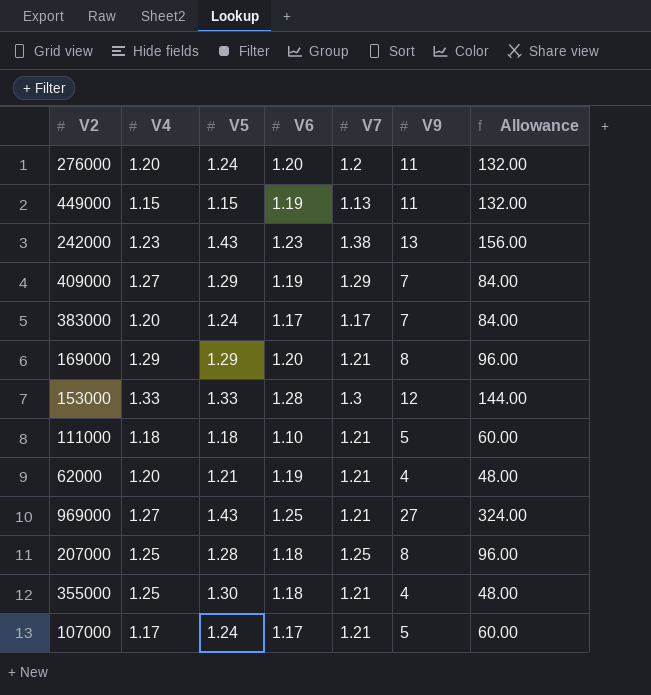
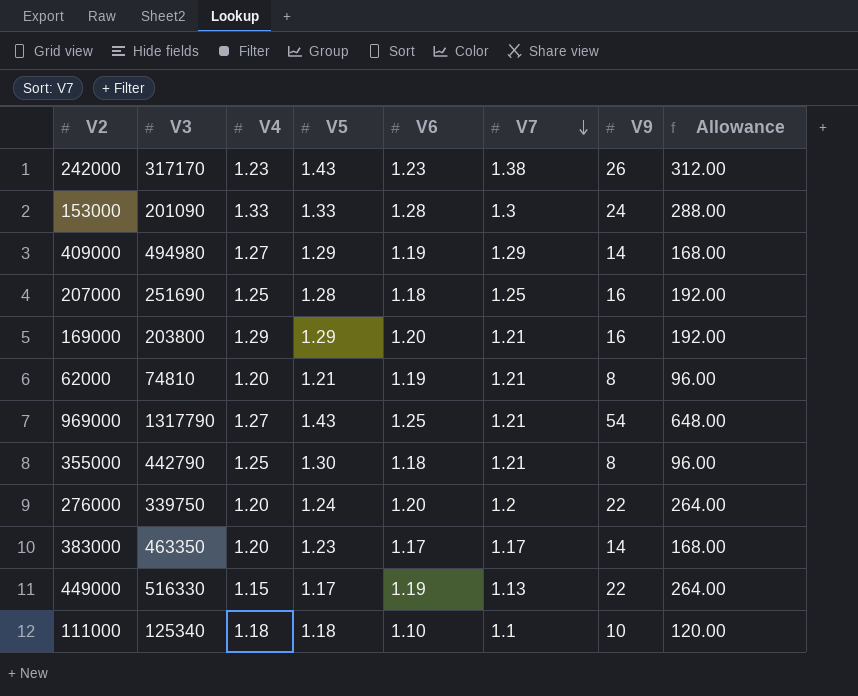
row order: none -> V7 descending
column V3 | position: none -> 2
row 107000: 1.17 | 1.24 | 1.17 | 1.21 | 5 | 60.00 -> none
242000 | V9: 13 -> 26
242000 | Allowance: 156.00 -> 312.00
153000 | V9: 12 -> 24
153000 | Allowance: 144.00 -> 288.00
409000 | V9: 7 -> 14
409000 | Allowance: 84.00 -> 168.00
207000 | V9: 8 -> 16
207000 | Allowance: 96.00 -> 192.00
169000 | V9: 8 -> 16
169000 | Allowance: 96.00 -> 192.00
62000 | V9: 4 -> 8
62000 | Allowance: 48.00 -> 96.00
969000 | V9: 27 -> 54
969000 | Allowance: 324.00 -> 648.00
355000 | V9: 4 -> 8
355000 | Allowance: 48.00 -> 96.00
276000 | V9: 11 -> 22
276000 | Allowance: 132.00 -> 264.00
383000 | V5: 1.24 -> 1.23
383000 | V9: 7 -> 14
383000 | Allowance: 84.00 -> 168.00
449000 | V5: 1.15 -> 1.17
449000 | V9: 11 -> 22
449000 | Allowance: 132.00 -> 264.00
111000 | V7: 1.21 -> 1.1
111000 | V9: 5 -> 10
111000 | Allowance: 60.00 -> 120.00

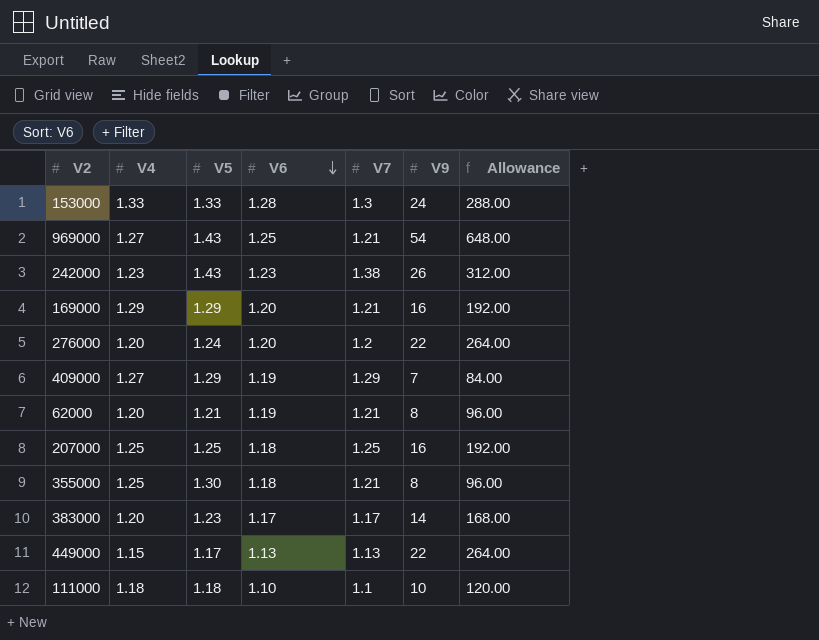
row order: V7 descending -> V6 descending
column V3 | position: 2 -> none
409000 | V9: 14 -> 7
409000 | Allowance: 168.00 -> 84.00
207000 | V5: 1.28 -> 1.25
449000 | V6: 1.19 -> 1.13

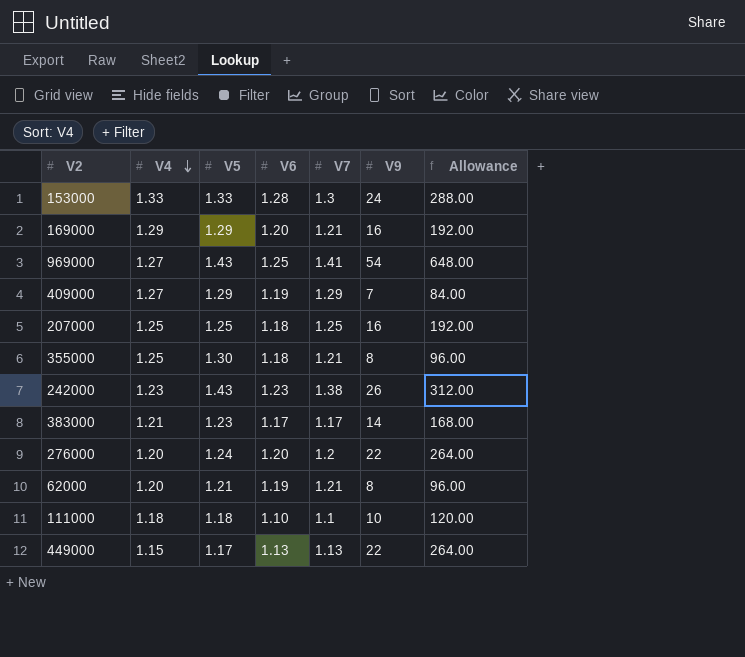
row order: V6 descending -> V4 descending
969000 | V7: 1.21 -> 1.41
383000 | V4: 1.20 -> 1.21

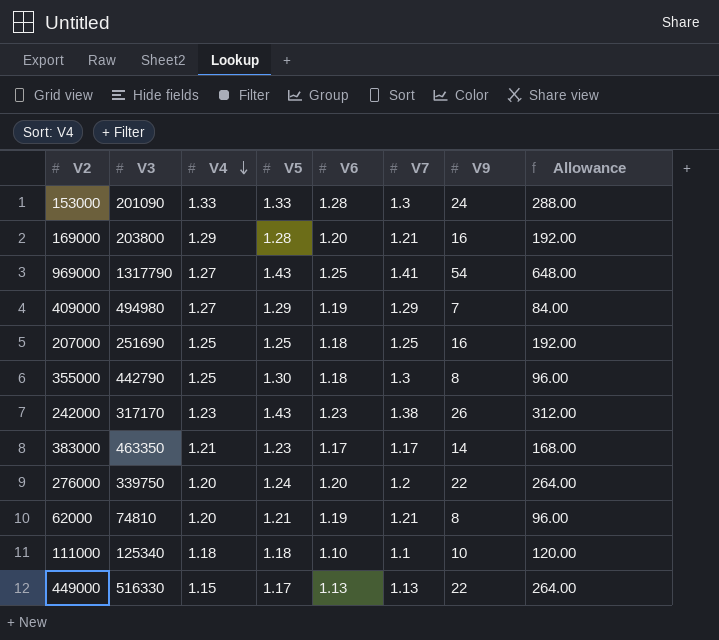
column V3 | position: none -> 2
169000 | V5: 1.29 -> 1.28
355000 | V7: 1.21 -> 1.3

